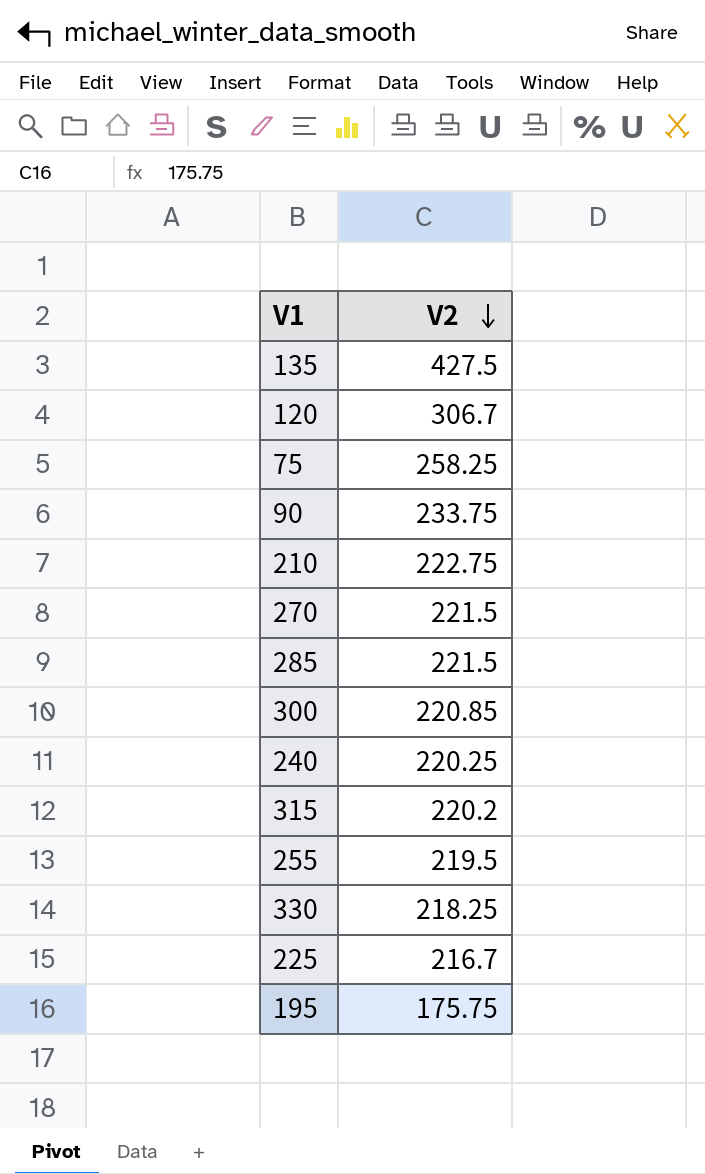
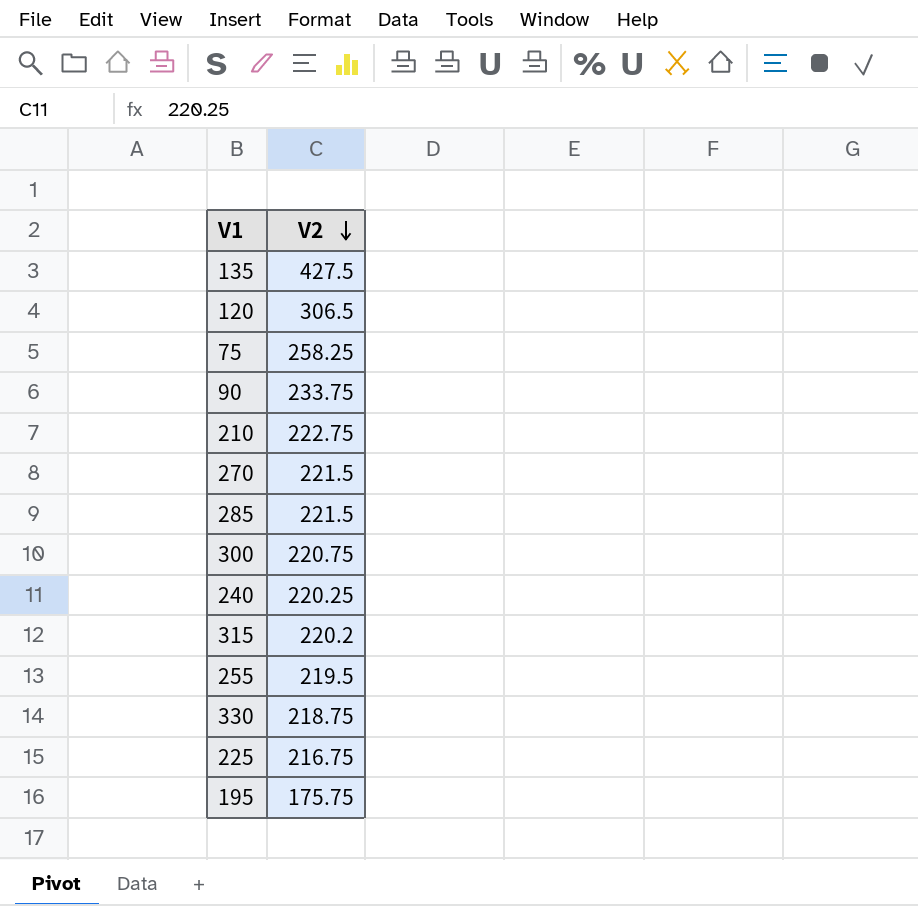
120 | V2: 306.7 -> 306.5
300 | V2: 220.85 -> 220.75
330 | V2: 218.25 -> 218.75
225 | V2: 216.7 -> 216.75

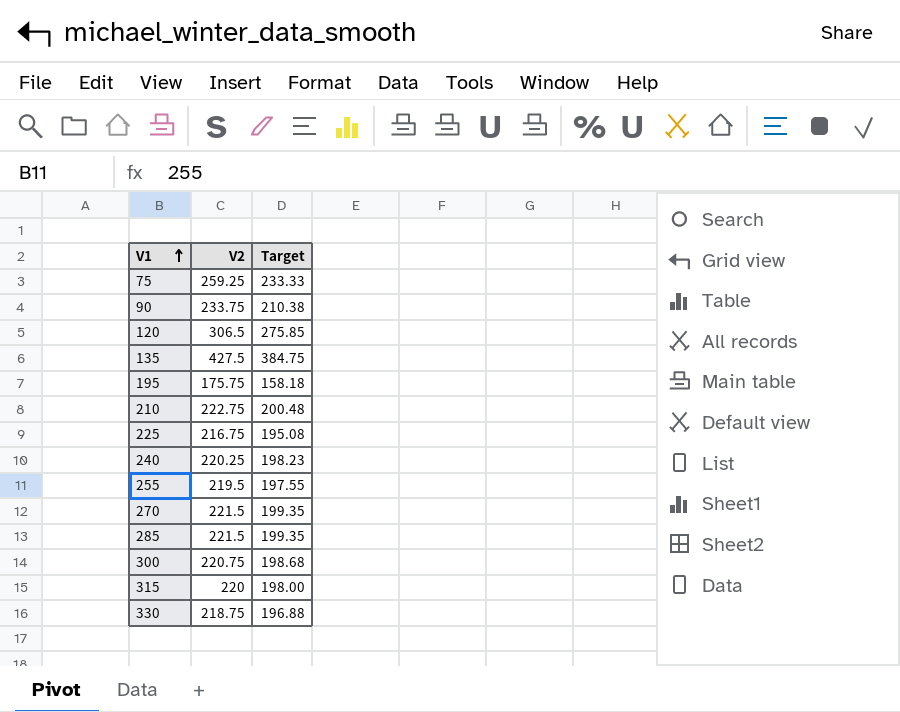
row order: V2 descending -> V1 ascending
column Target | formula: none -> [V2] * 0.9
75 | V2: 258.25 -> 259.25
315 | V2: 220.2 -> 220

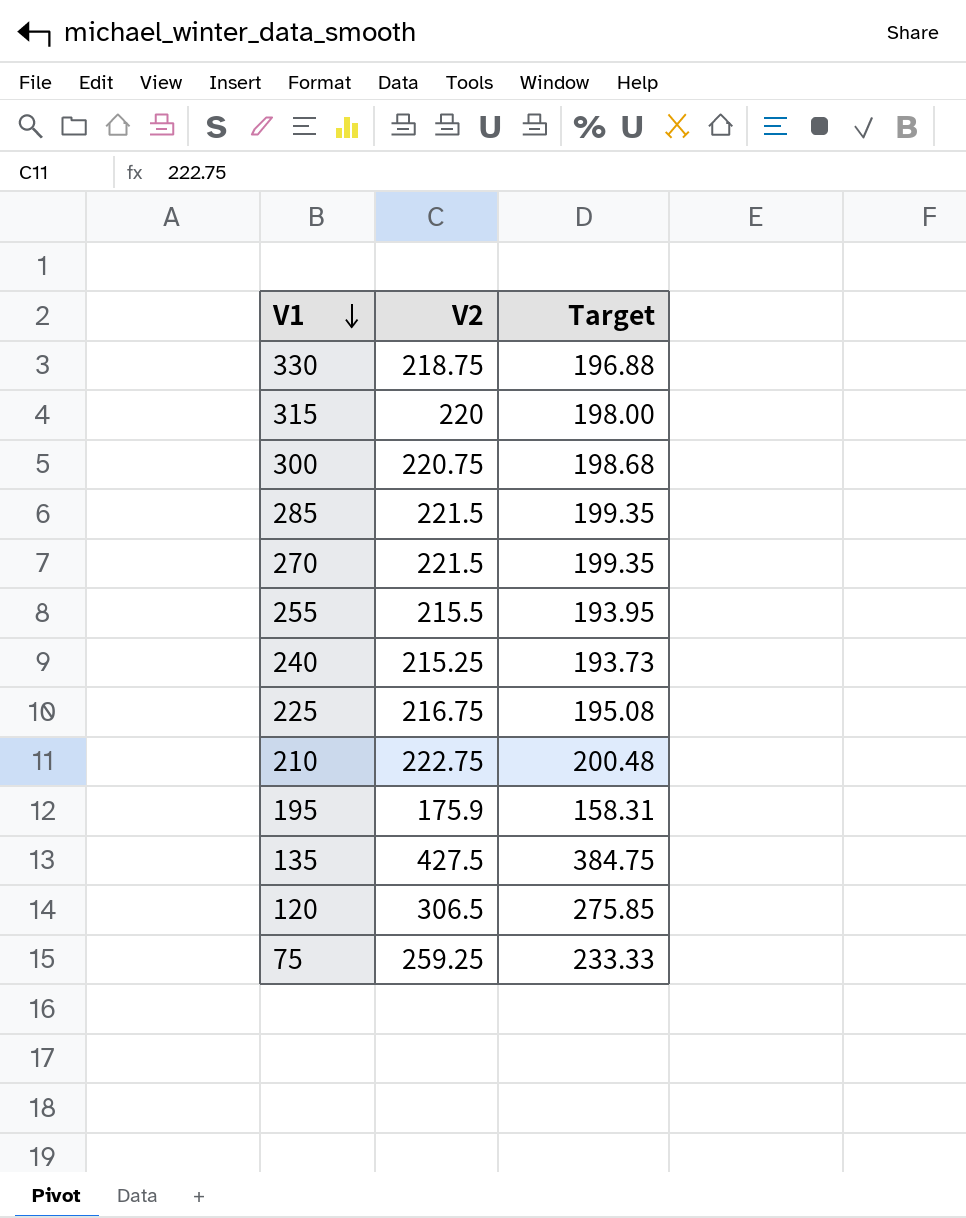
row order: V1 ascending -> V1 descending
row 90: 233.75 | 210.38 -> none
255 | V2: 219.5 -> 215.5
255 | Target: 197.55 -> 193.95
240 | V2: 220.25 -> 215.25
240 | Target: 198.23 -> 193.73
195 | V2: 175.75 -> 175.9
195 | Target: 158.18 -> 158.31

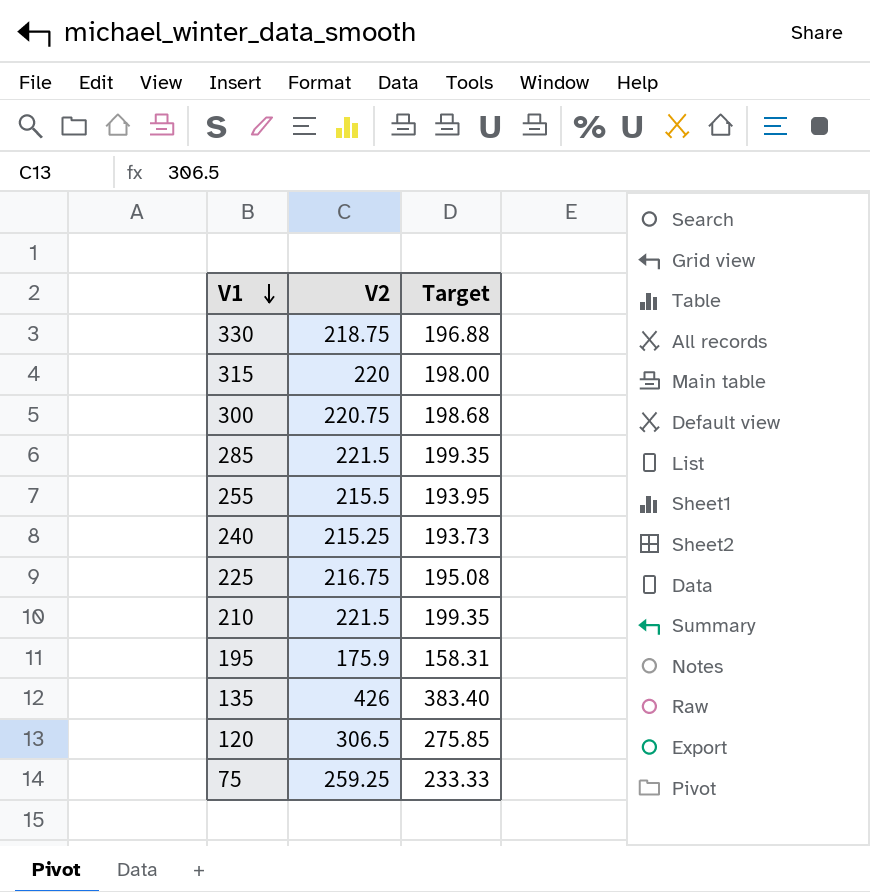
row 270: 221.5 | 199.35 -> none
210 | V2: 222.75 -> 221.5
210 | Target: 200.48 -> 199.35
135 | V2: 427.5 -> 426
135 | Target: 384.75 -> 383.40

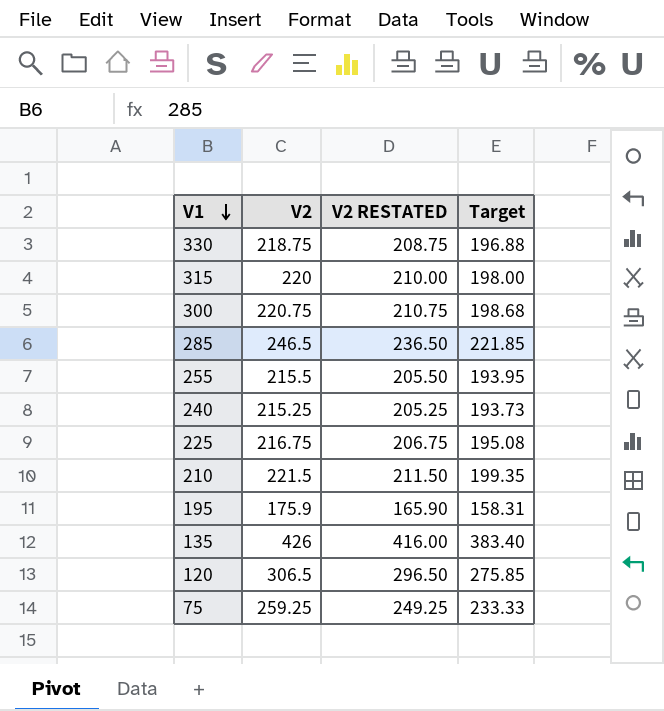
column V2 RESTATED | formula: none -> [V2] - 10
285 | V2: 221.5 -> 246.5
285 | Target: 199.35 -> 221.85

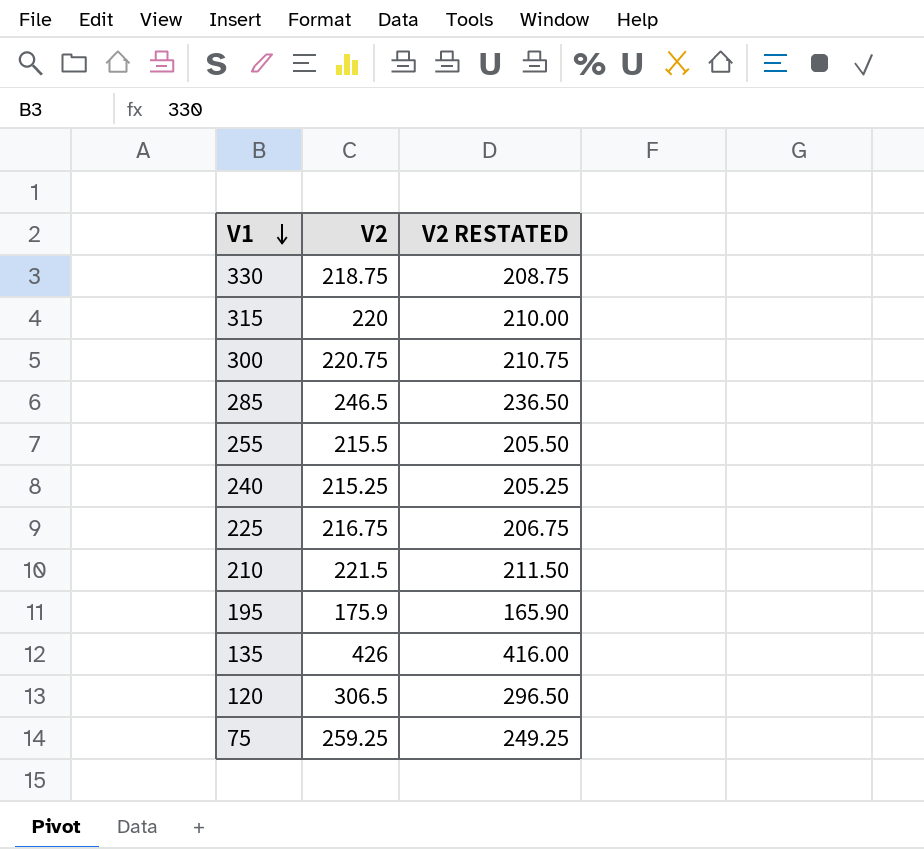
column Target | formula: [V2] * 0.9 -> none

